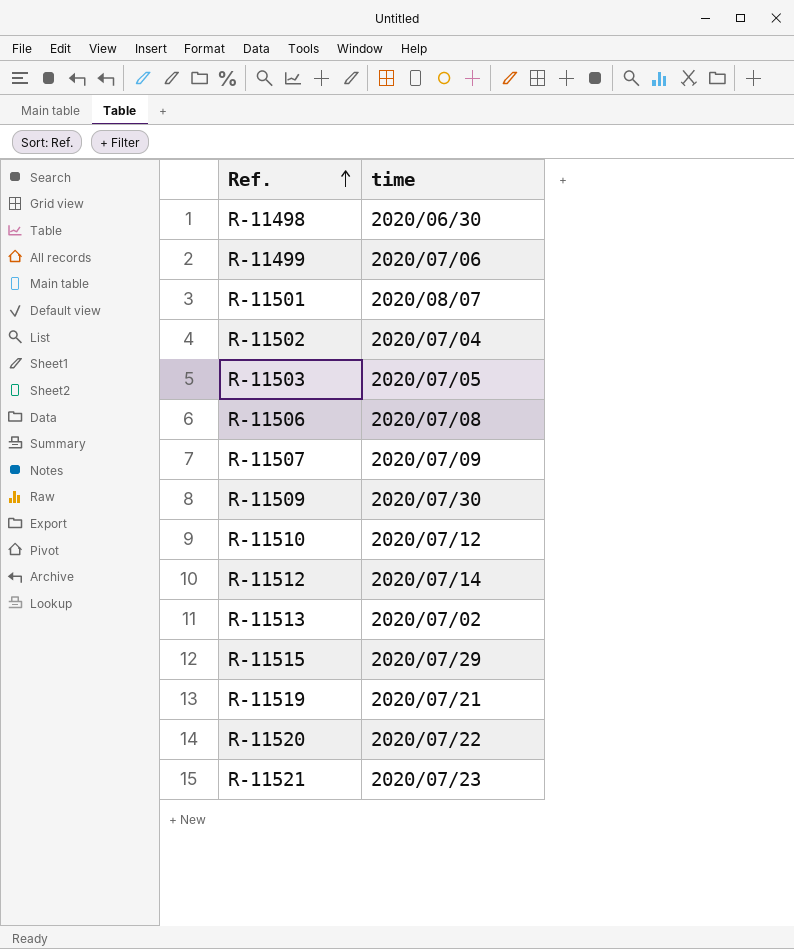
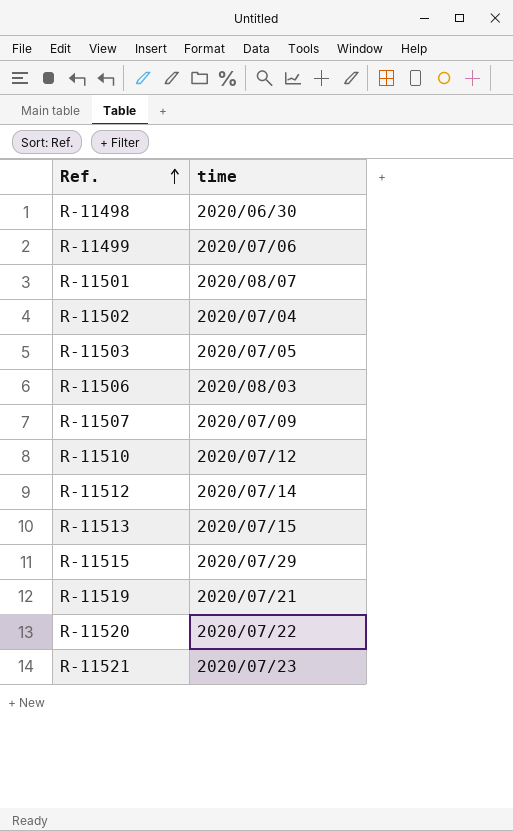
row R-11509: 2020/07/30 -> none
R-11506 | time: 2020/07/08 -> 2020/08/03
R-11513 | time: 2020/07/02 -> 2020/07/15

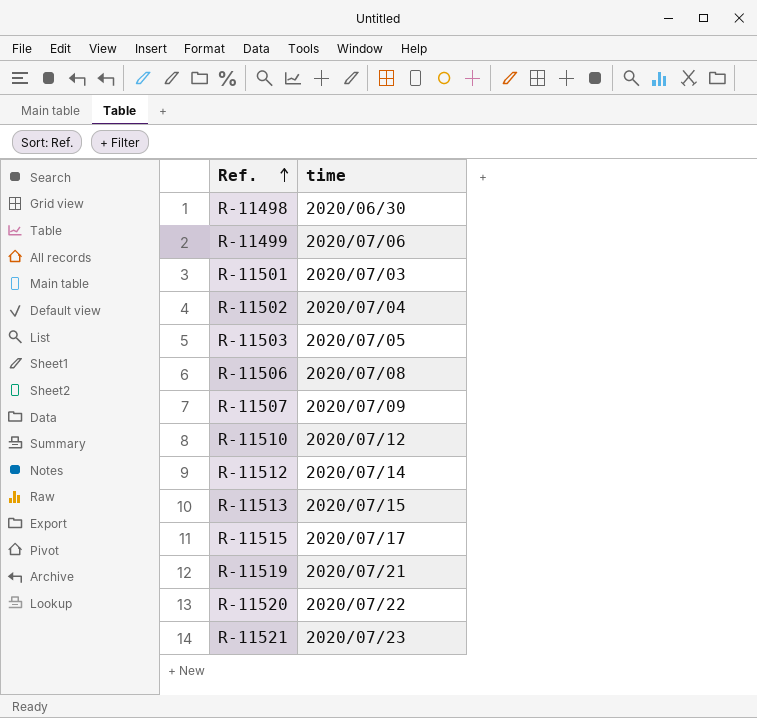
R-11501 | time: 2020/08/07 -> 2020/07/03
R-11506 | time: 2020/08/03 -> 2020/07/08
R-11515 | time: 2020/07/29 -> 2020/07/17

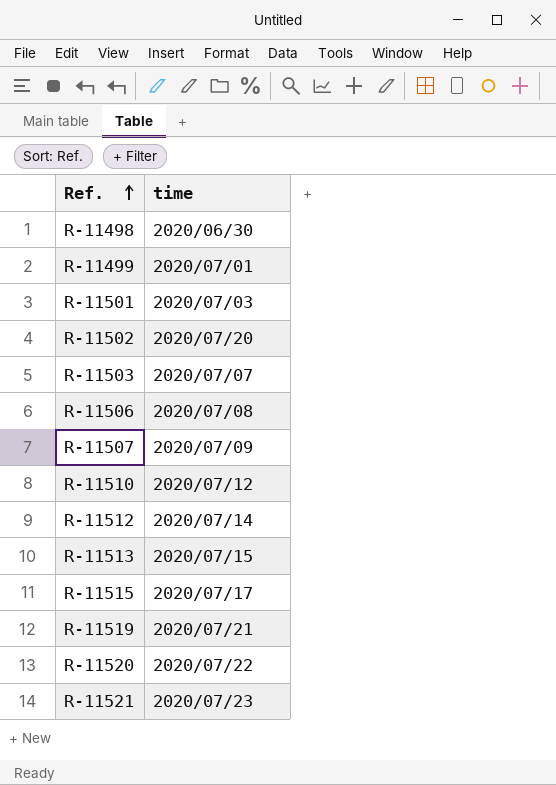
R-11499 | time: 2020/07/06 -> 2020/07/01
R-11502 | time: 2020/07/04 -> 2020/07/20
R-11503 | time: 2020/07/05 -> 2020/07/07

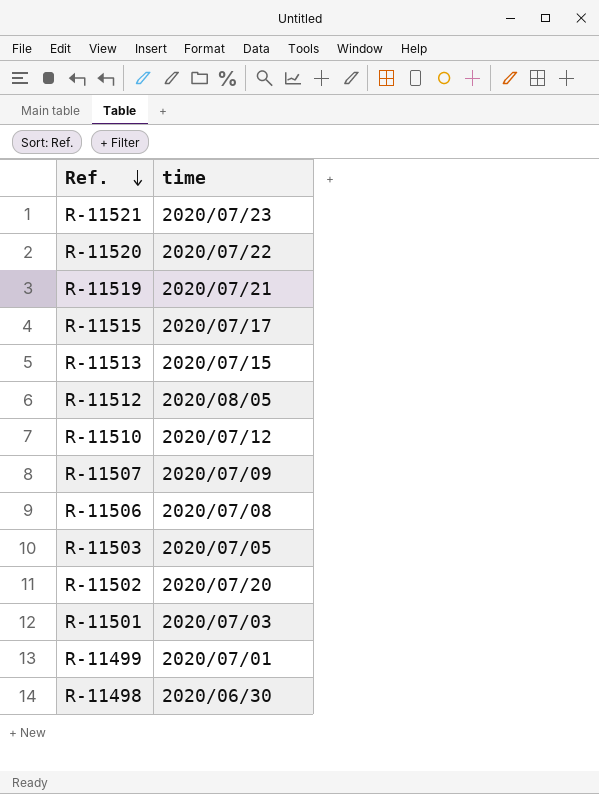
row order: Ref. ascending -> Ref. descending
R-11512 | time: 2020/07/14 -> 2020/08/05
R-11503 | time: 2020/07/07 -> 2020/07/05

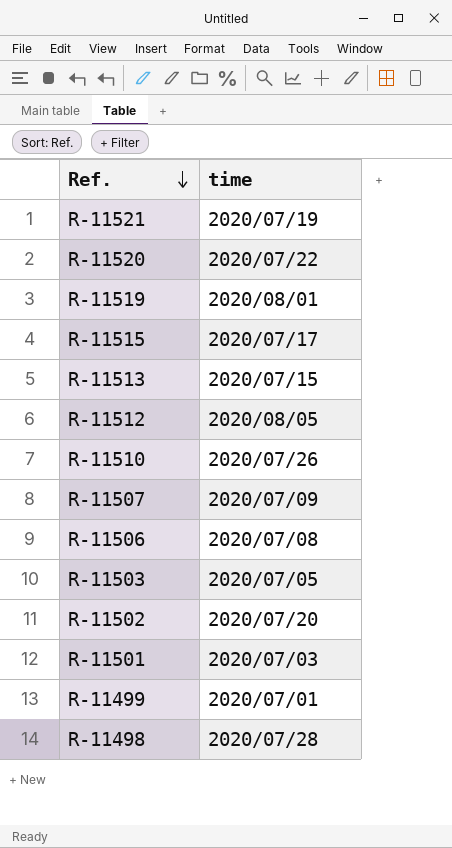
R-11521 | time: 2020/07/23 -> 2020/07/19
R-11519 | time: 2020/07/21 -> 2020/08/01
R-11510 | time: 2020/07/12 -> 2020/07/26
R-11498 | time: 2020/06/30 -> 2020/07/28

